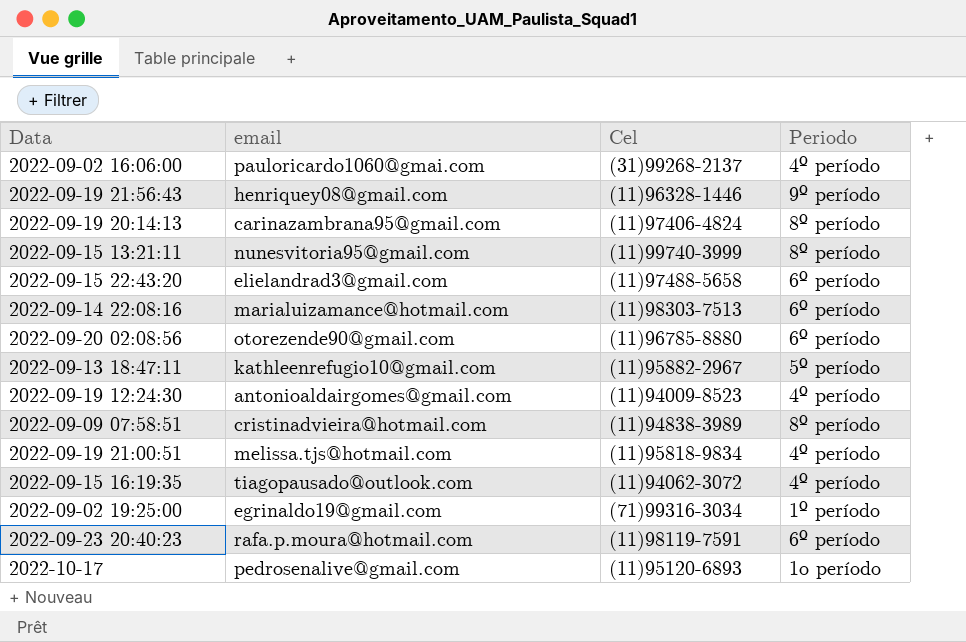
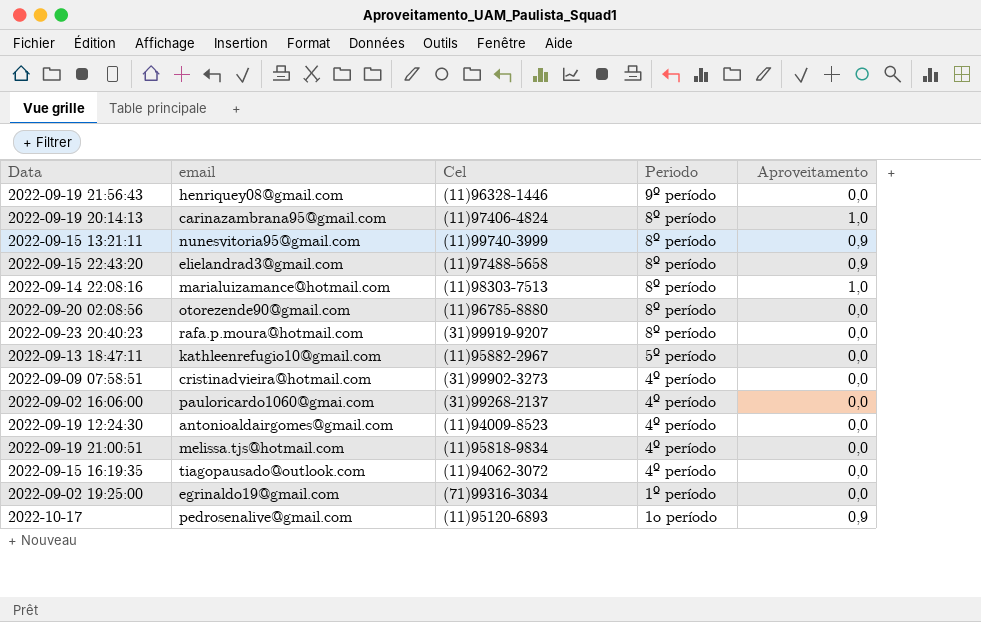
row order: none -> Periodo descending
column Aproveitamento | position: none -> 5
2022-09-15 22:43:20 | Periodo: 6º período -> 8º período
2022-09-14 22:08:16 | Periodo: 6º período -> 8º período
2022-09-20 02:08:56 | Periodo: 6º período -> 8º período
2022-09-23 20:40:23 | Cel: (11)98119-7591 -> (31)99919-9207
2022-09-23 20:40:23 | Periodo: 6º período -> 8º período
2022-09-09 07:58:51 | Cel: (11)94838-3989 -> (31)99902-3273
2022-09-09 07:58:51 | Periodo: 8º período -> 4º período

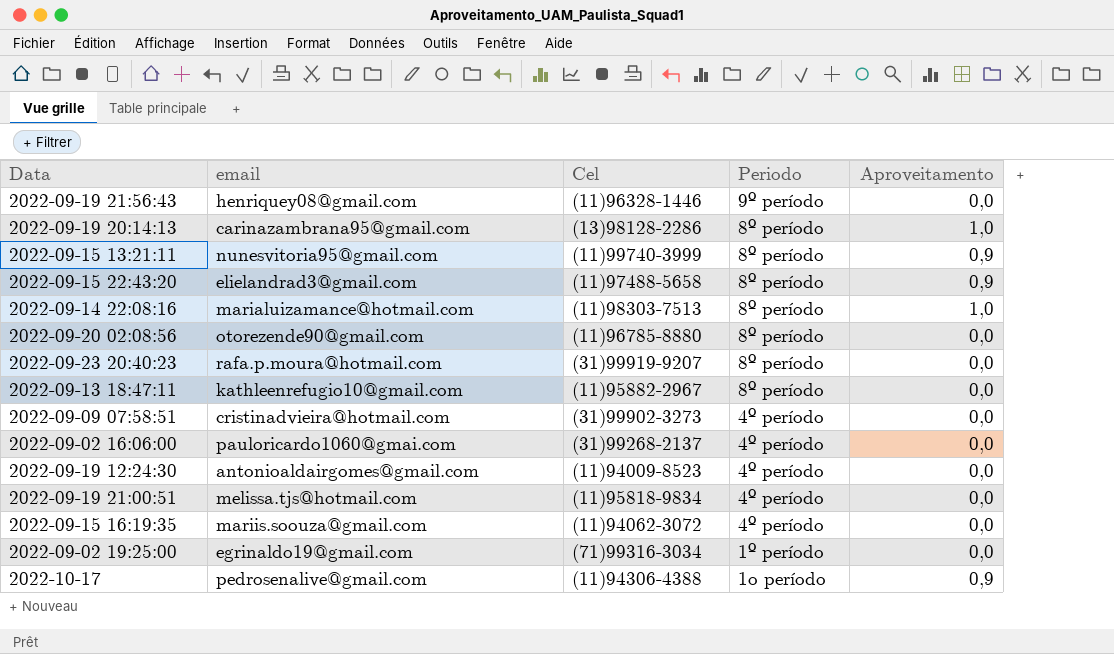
2022-09-19 20:14:13 | Cel: (11)97406-4824 -> (13)98128-2286
2022-09-13 18:47:11 | Periodo: 5º período -> 8º período
2022-09-15 16:19:35 | email: tiagopausado@outlook.com -> mariis.soouza@gmail.com
2022-10-17 | Cel: (11)95120-6893 -> (11)94306-4388

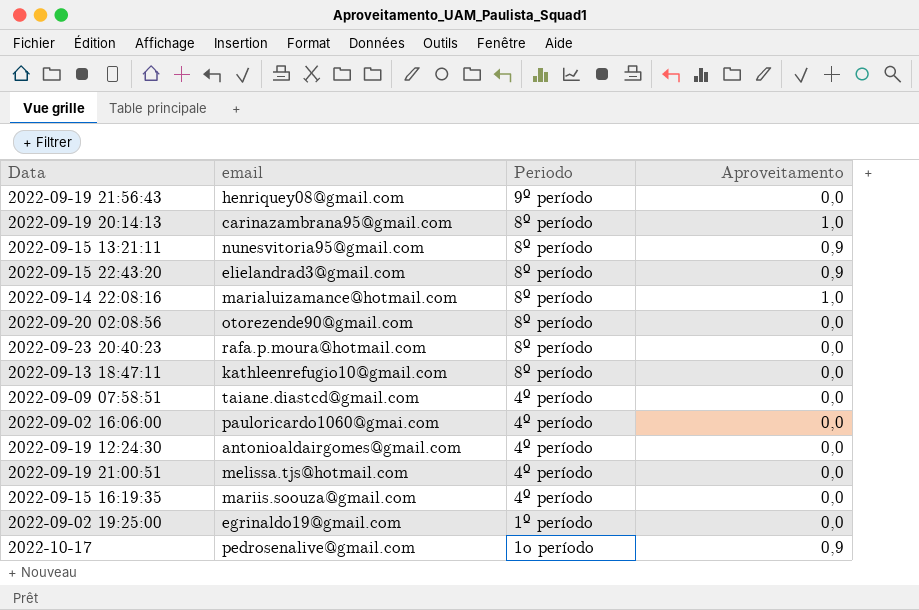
column Cel | position: 3 -> none
2022-09-09 07:58:51 | email: cristinadvieira@hotmail.com -> taiane.diastcd@gmail.com

